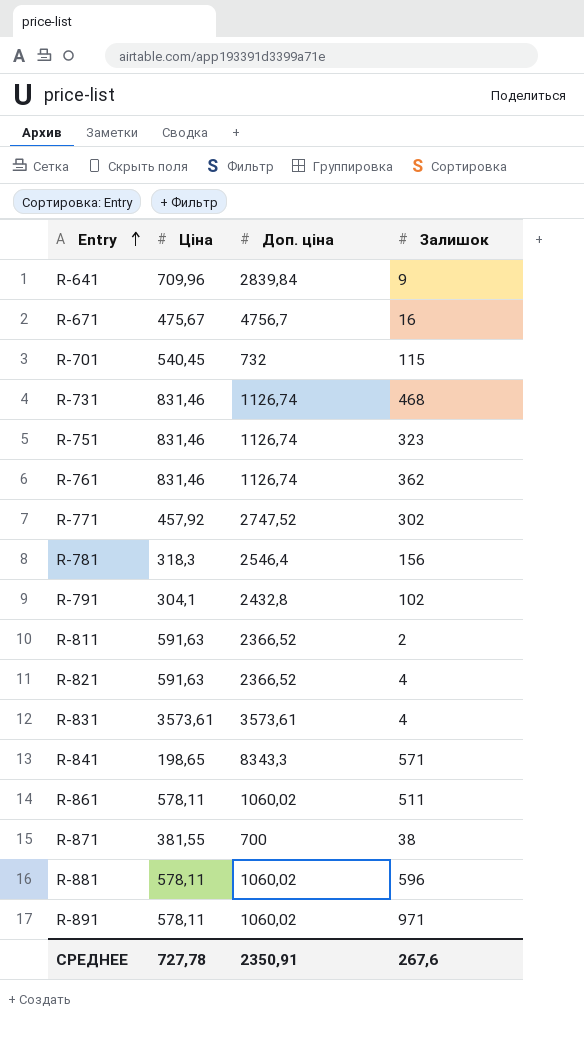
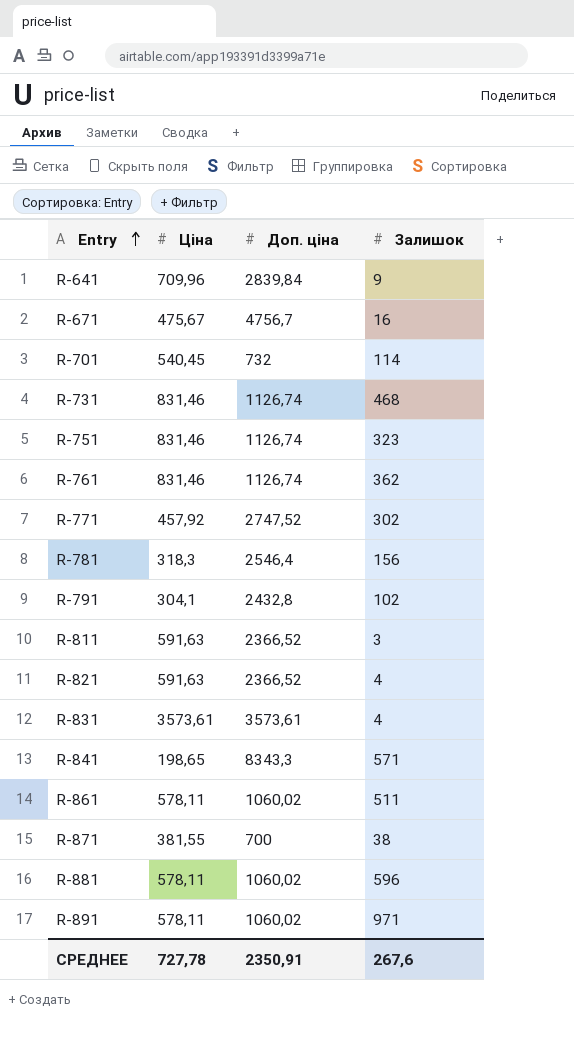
R-701 | Залишок: 115 -> 114
R-811 | Залишок: 2 -> 3

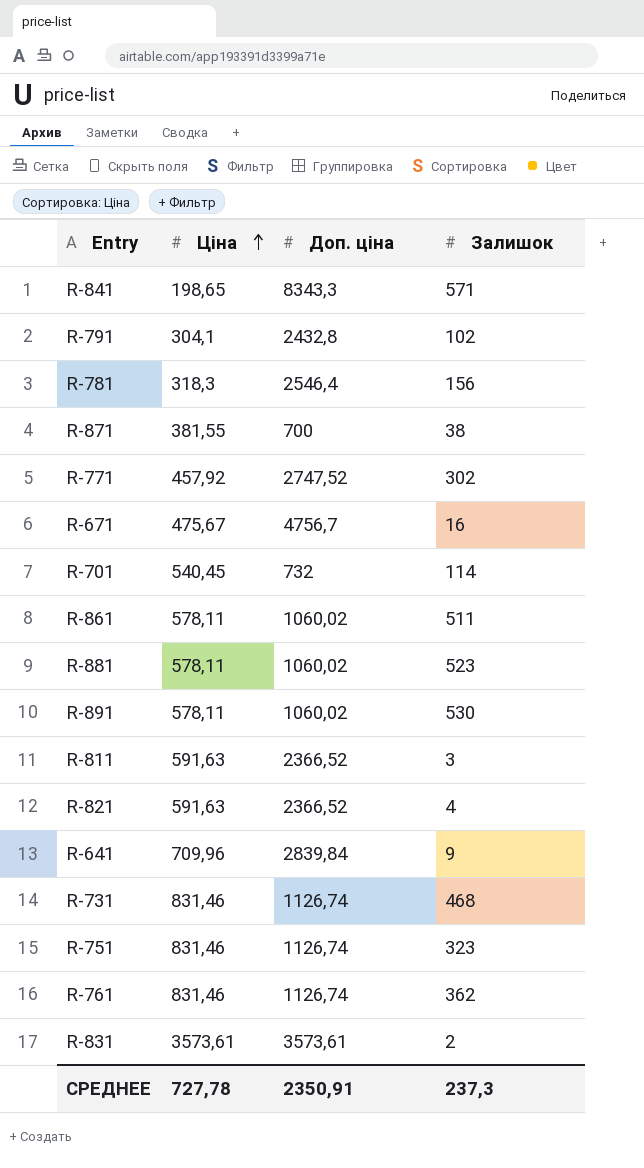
row order: Entry ascending -> Ціна ascending
R-881 | Залишок: 596 -> 523
R-891 | Залишок: 971 -> 530
R-831 | Залишок: 4 -> 2
СРЕДНЕЕ | Залишок: 267,6 -> 237,3

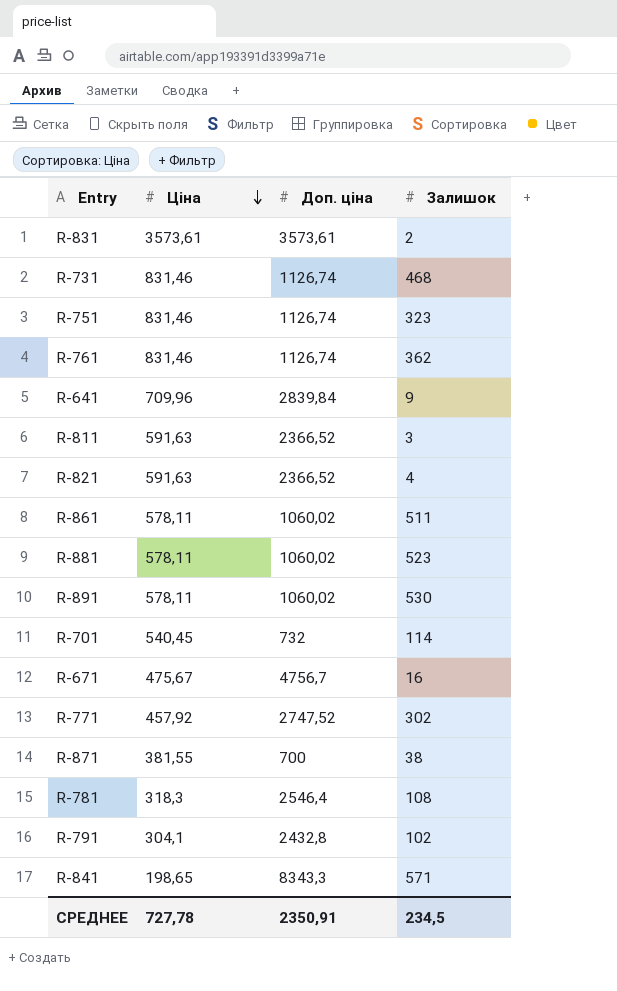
row order: Ціна ascending -> Ціна descending
R-781 | Залишок: 156 -> 108
СРЕДНЕЕ | Залишок: 237,3 -> 234,5

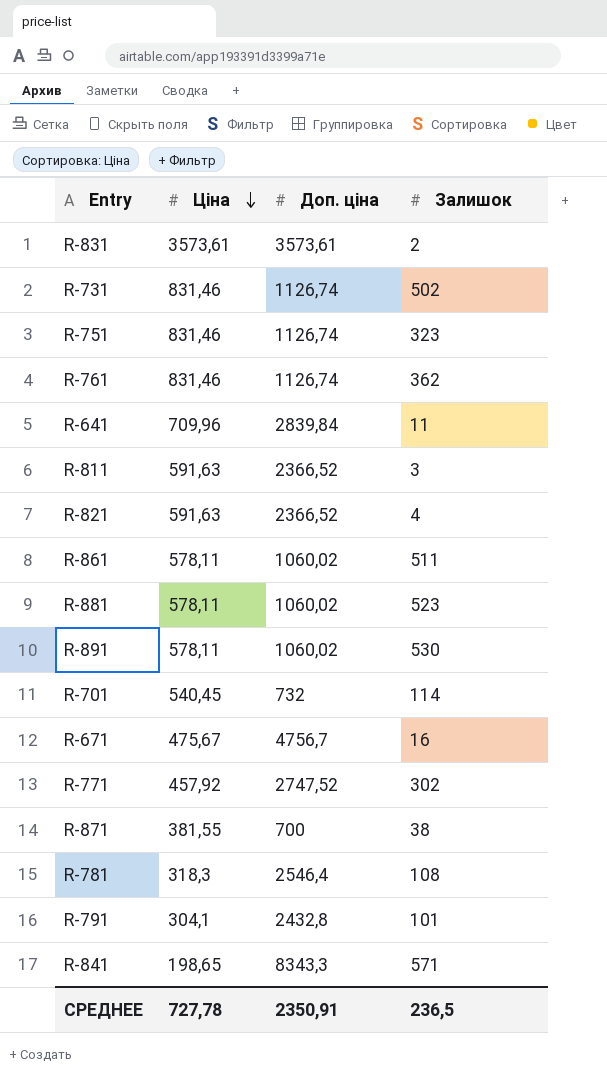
R-731 | Залишок: 468 -> 502
R-641 | Залишок: 9 -> 11
R-791 | Залишок: 102 -> 101
СРЕДНЕЕ | Залишок: 234,5 -> 236,5

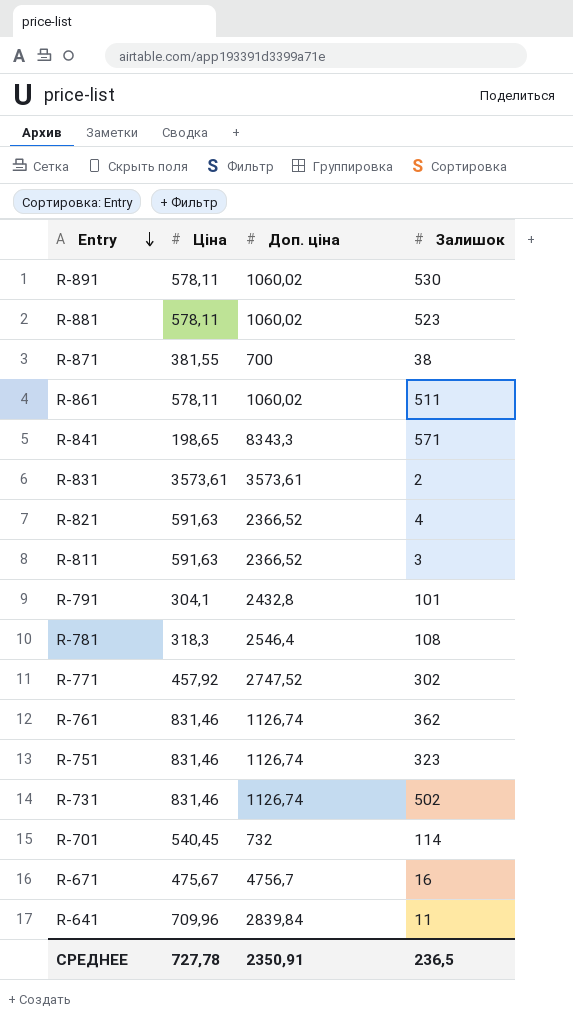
row order: Ціна descending -> Entry descending

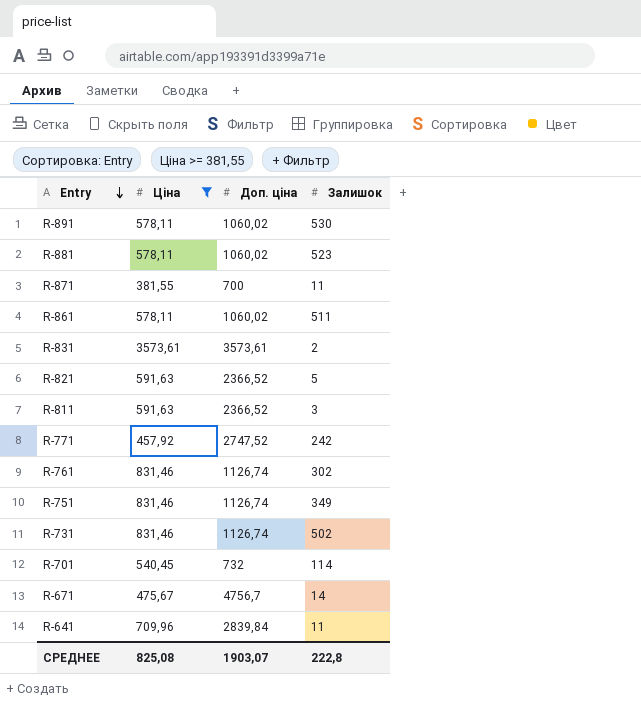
filter: none -> Ціна >= 381,55
R-871 | Залишок: 38 -> 11
R-821 | Залишок: 4 -> 5
R-771 | Залишок: 302 -> 242
R-761 | Залишок: 362 -> 302
R-751 | Залишок: 323 -> 349
R-671 | Залишок: 16 -> 14
СРЕДНЕЕ | Ціна: 727,78 -> 825,08
СРЕДНЕЕ | Доп. ціна: 2350,91 -> 1903,07
СРЕДНЕЕ | Залишок: 236,5 -> 222,8

